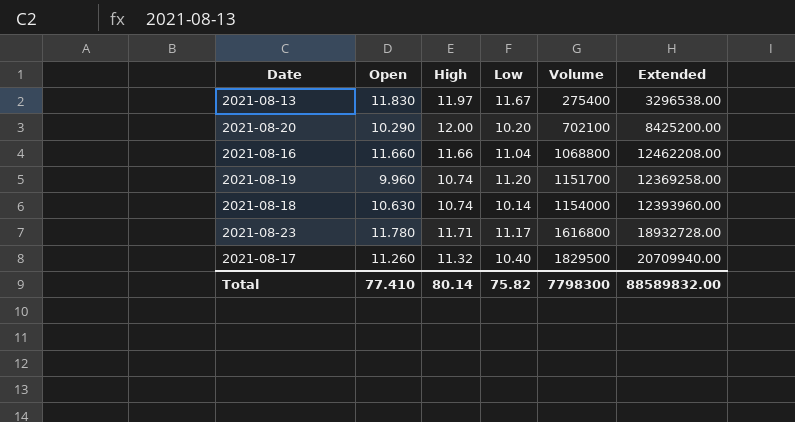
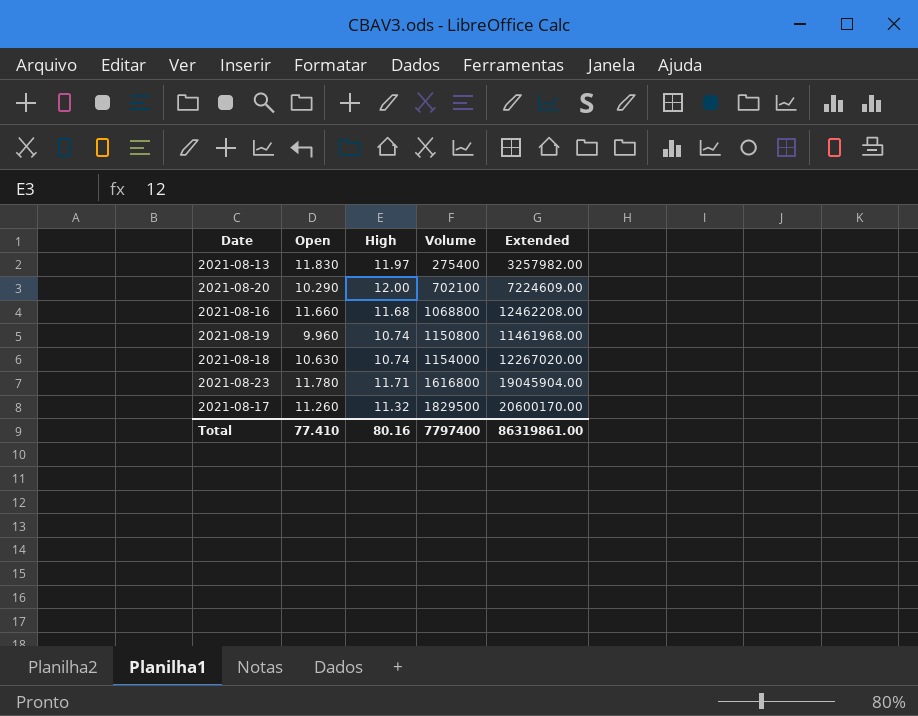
column Low | position: 4 -> none
column Extended | formula: [High] * [Volume] -> [Open] * [Volume]
2021-08-16 | High: 11.66 -> 11.68
2021-08-19 | Volume: 1151700 -> 1150800
Total | High: 80.14 -> 80.16
Total | Volume: 7798300 -> 7797400
Total | Extended: 88589832.00 -> 86319861.00

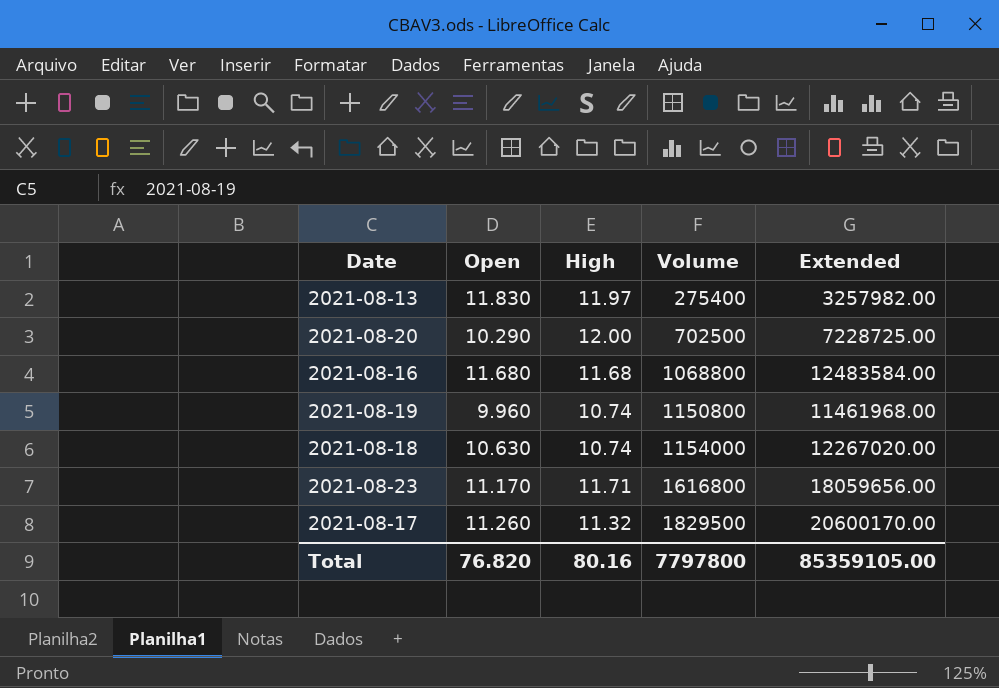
2021-08-20 | Volume: 702100 -> 702500
2021-08-20 | Extended: 7224609.00 -> 7228725.00
2021-08-16 | Open: 11.660 -> 11.680
2021-08-16 | Extended: 12462208.00 -> 12483584.00
2021-08-23 | Open: 11.780 -> 11.170
2021-08-23 | Extended: 19045904.00 -> 18059656.00
Total | Open: 77.410 -> 76.820
Total | Volume: 7797400 -> 7797800
Total | Extended: 86319861.00 -> 85359105.00

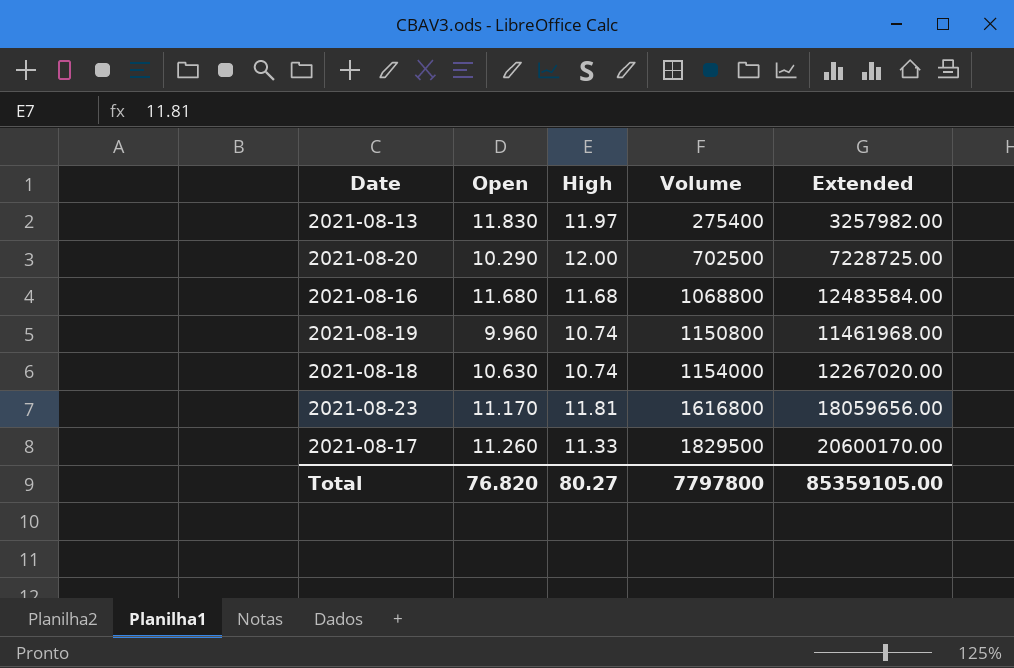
2021-08-23 | High: 11.71 -> 11.81
2021-08-17 | High: 11.32 -> 11.33
Total | High: 80.16 -> 80.27

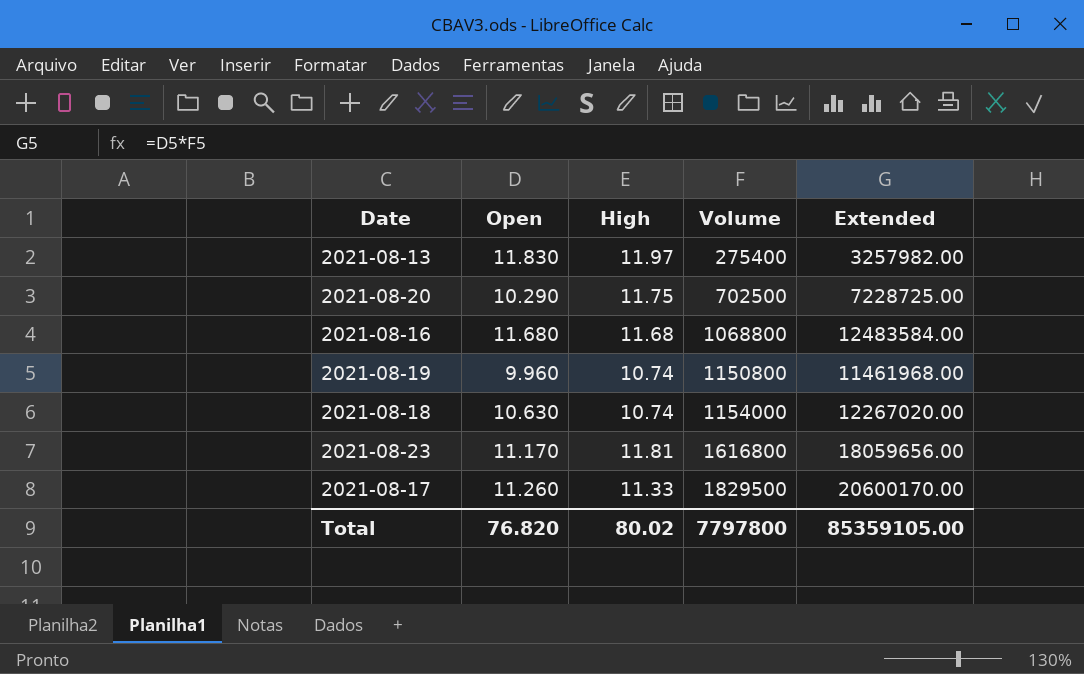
2021-08-20 | High: 12.00 -> 11.75
Total | High: 80.27 -> 80.02

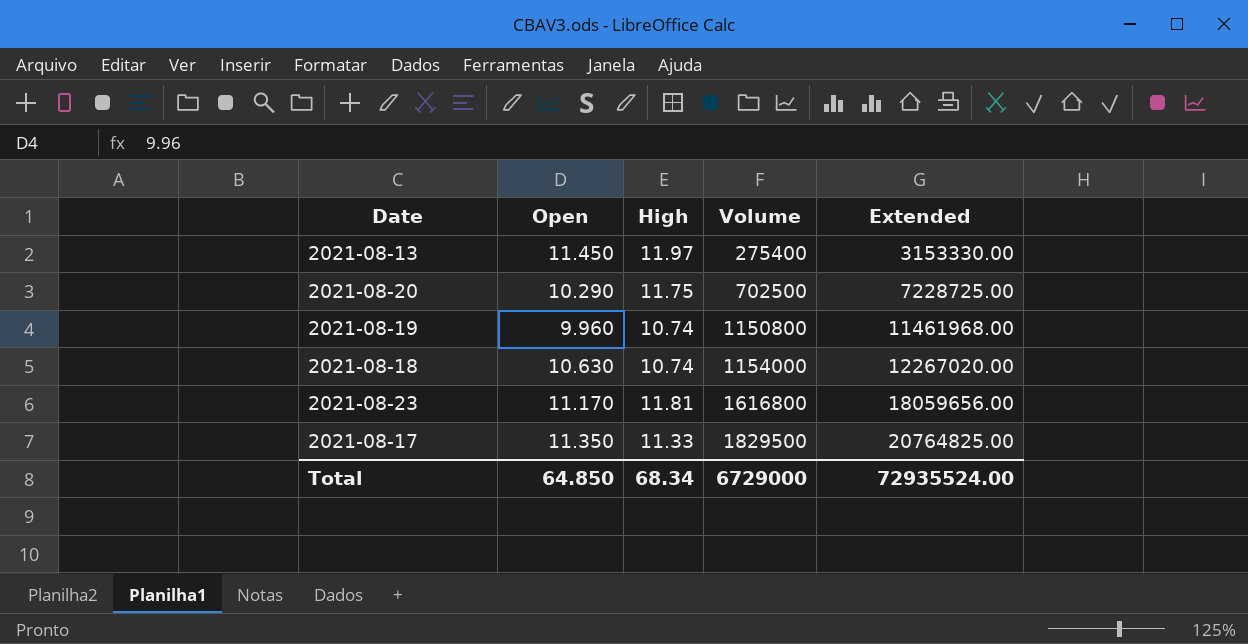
row 2021-08-16: 11.680 | 11.68 | 1068800 | 12483584.00 -> none
2021-08-13 | Open: 11.830 -> 11.450
2021-08-13 | Extended: 3257982.00 -> 3153330.00
2021-08-17 | Open: 11.260 -> 11.350
2021-08-17 | Extended: 20600170.00 -> 20764825.00
Total | Open: 76.820 -> 64.850
Total | High: 80.02 -> 68.34
Total | Volume: 7797800 -> 6729000
Total | Extended: 85359105.00 -> 72935524.00

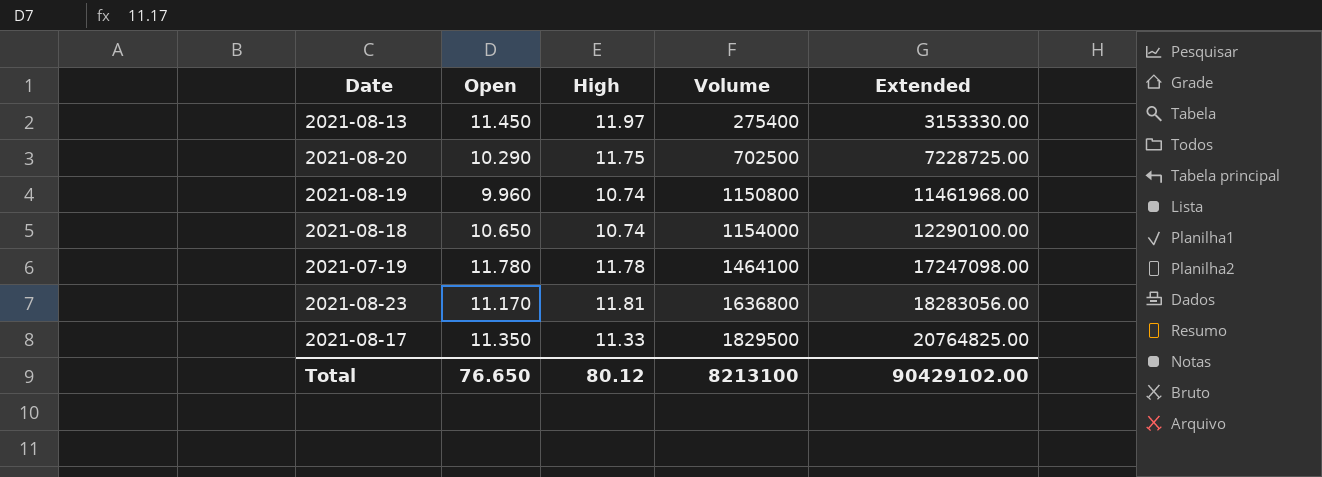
2021-08-18 | Open: 10.630 -> 10.650
2021-08-18 | Extended: 12267020.00 -> 12290100.00
row 2021-07-19: none -> 11.780 | 11.78 | 1464100 | 17247098.00
2021-08-23 | Volume: 1616800 -> 1636800
2021-08-23 | Extended: 18059656.00 -> 18283056.00
Total | Open: 64.850 -> 76.650
Total | High: 68.34 -> 80.12
Total | Volume: 6729000 -> 8213100
Total | Extended: 72935524.00 -> 90429102.00

